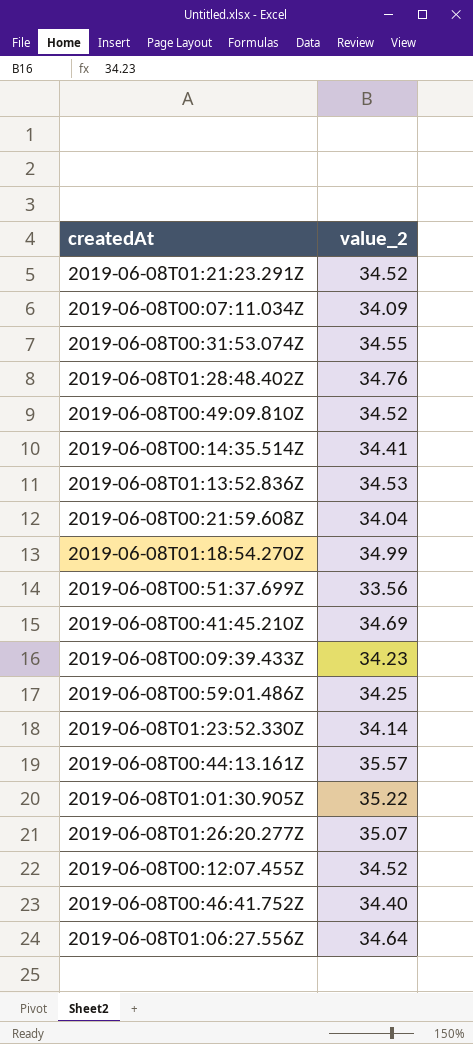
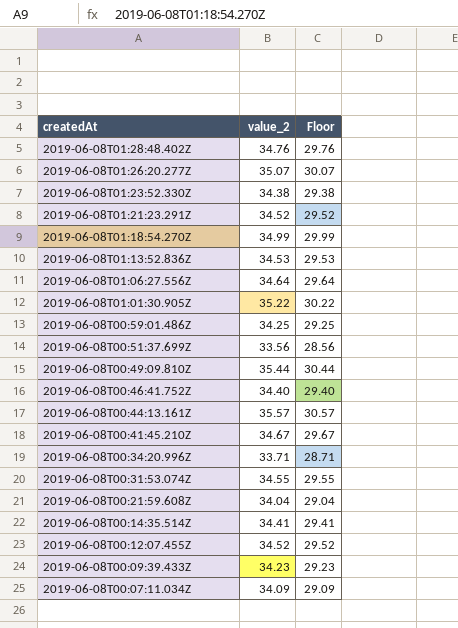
row order: none -> createdAt descending
column Floor | formula: none -> [value_2] - 5
2019-06-08T01:23:52.330Z | value_2: 34.14 -> 34.38
2019-06-08T00:49:09.810Z | value_2: 34.52 -> 35.44
2019-06-08T00:41:45.210Z | value_2: 34.69 -> 34.67
row 2019-06-08T00:34:20.996Z: none -> 33.71 | 28.71

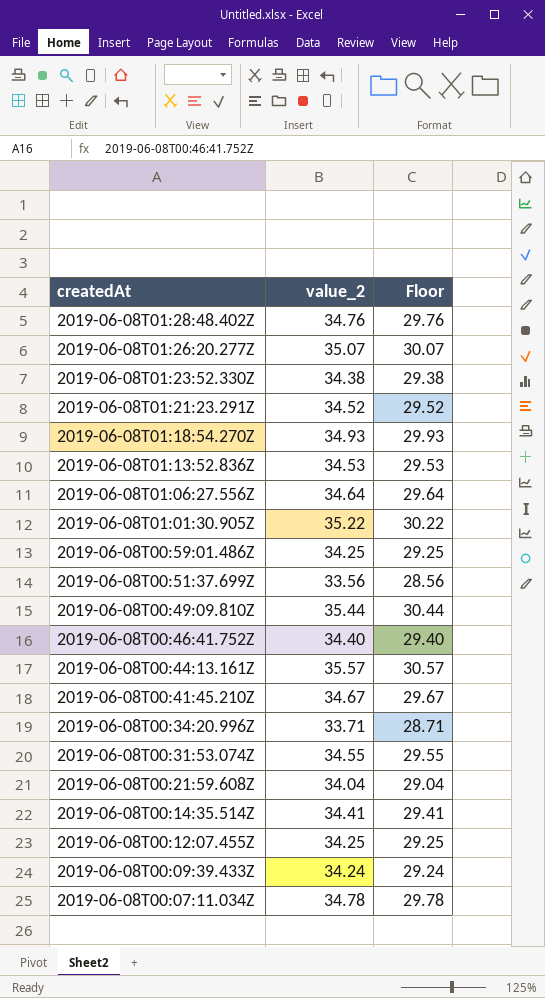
2019-06-08T01:18:54.270Z | value_2: 34.99 -> 34.93
2019-06-08T01:18:54.270Z | Floor: 29.99 -> 29.93
2019-06-08T00:12:07.455Z | value_2: 34.52 -> 34.25
2019-06-08T00:12:07.455Z | Floor: 29.52 -> 29.25
2019-06-08T00:09:39.433Z | value_2: 34.23 -> 34.24
2019-06-08T00:09:39.433Z | Floor: 29.23 -> 29.24
2019-06-08T00:07:11.034Z | value_2: 34.09 -> 34.78
2019-06-08T00:07:11.034Z | Floor: 29.09 -> 29.78

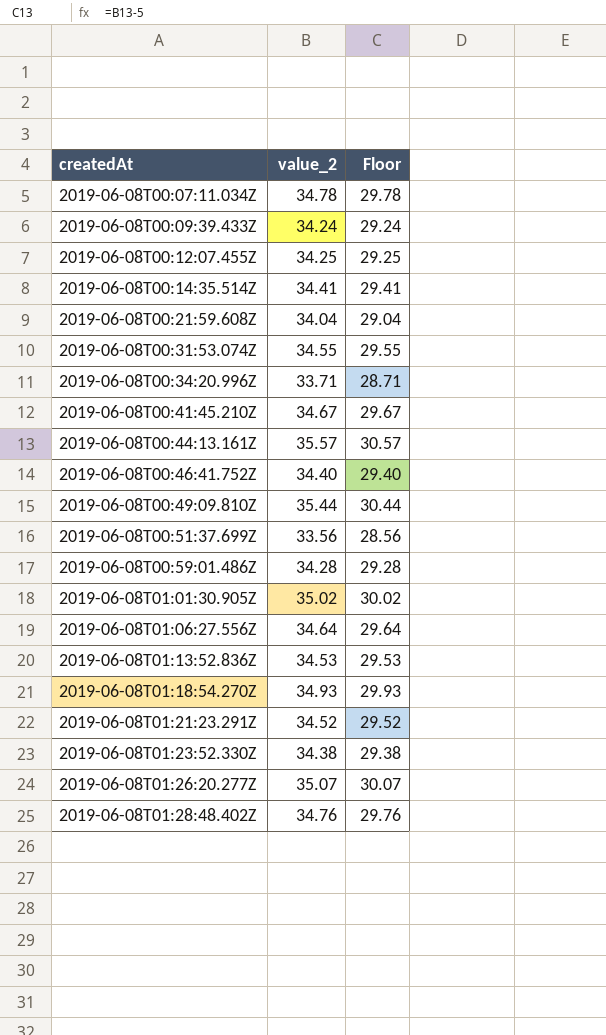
row order: createdAt descending -> createdAt ascending
2019-06-08T00:59:01.486Z | value_2: 34.25 -> 34.28
2019-06-08T00:59:01.486Z | Floor: 29.25 -> 29.28
2019-06-08T01:01:30.905Z | value_2: 35.22 -> 35.02
2019-06-08T01:01:30.905Z | Floor: 30.22 -> 30.02

